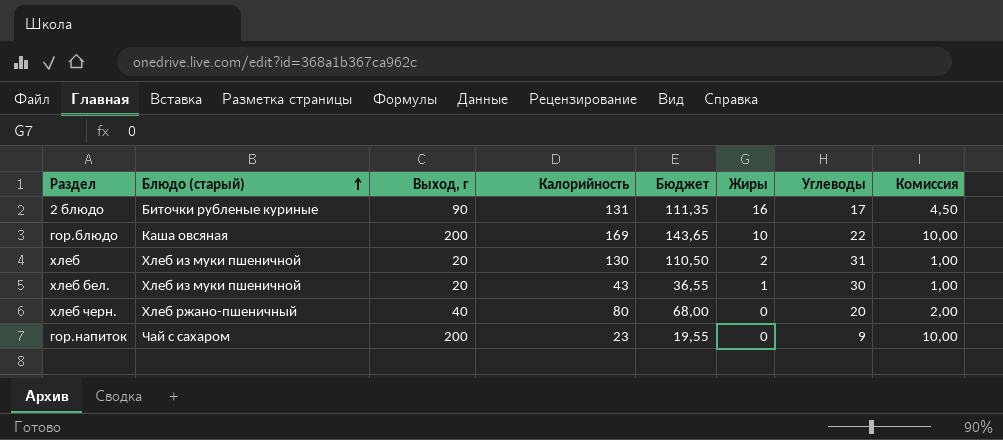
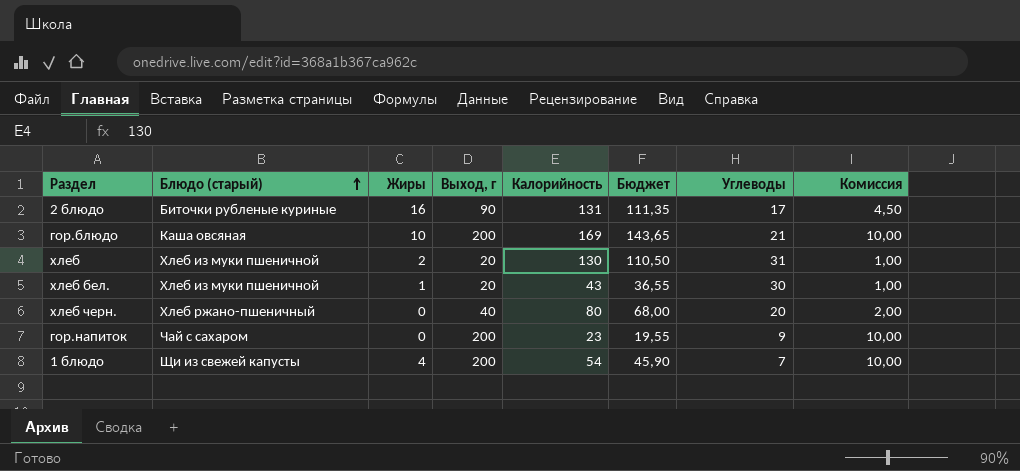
column Жиры | position: 6 -> 3
гор.блюдо | Углеводы: 22 -> 21
row 1 блюдо: none -> Щи из свежей капусты | 4 | 200 | 54 | 45,90 | 7 | 10,00

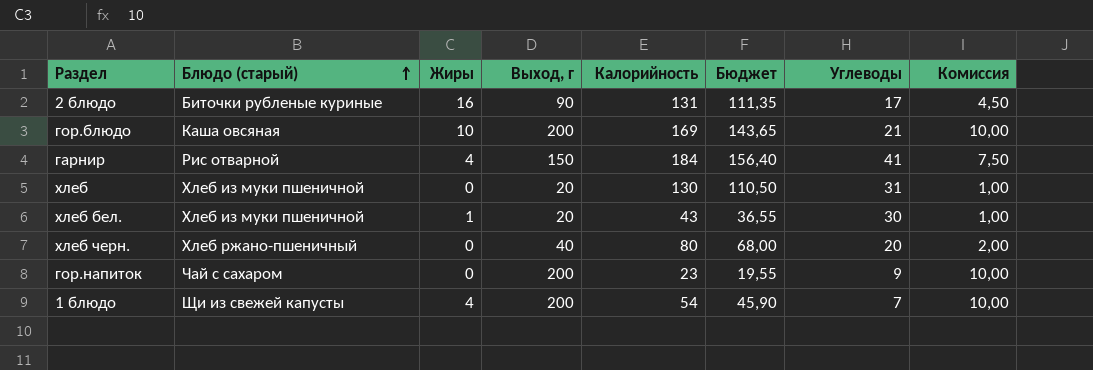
row гарнир: none -> Рис отварной | 4 | 150 | 184 | 156,40 | 41 | 7,50
хлеб | Жиры: 2 -> 0

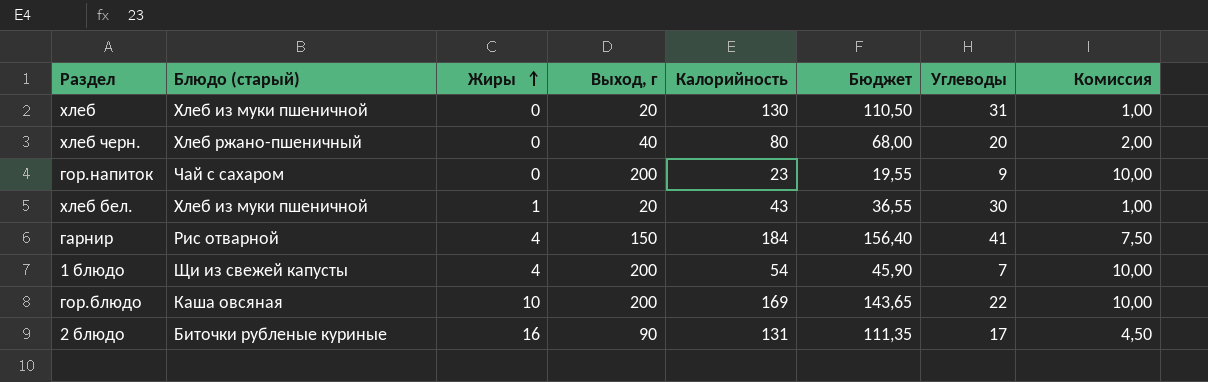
row order: Блюдо (старый) ascending -> Жиры ascending
гор.блюдо | Углеводы: 21 -> 22

